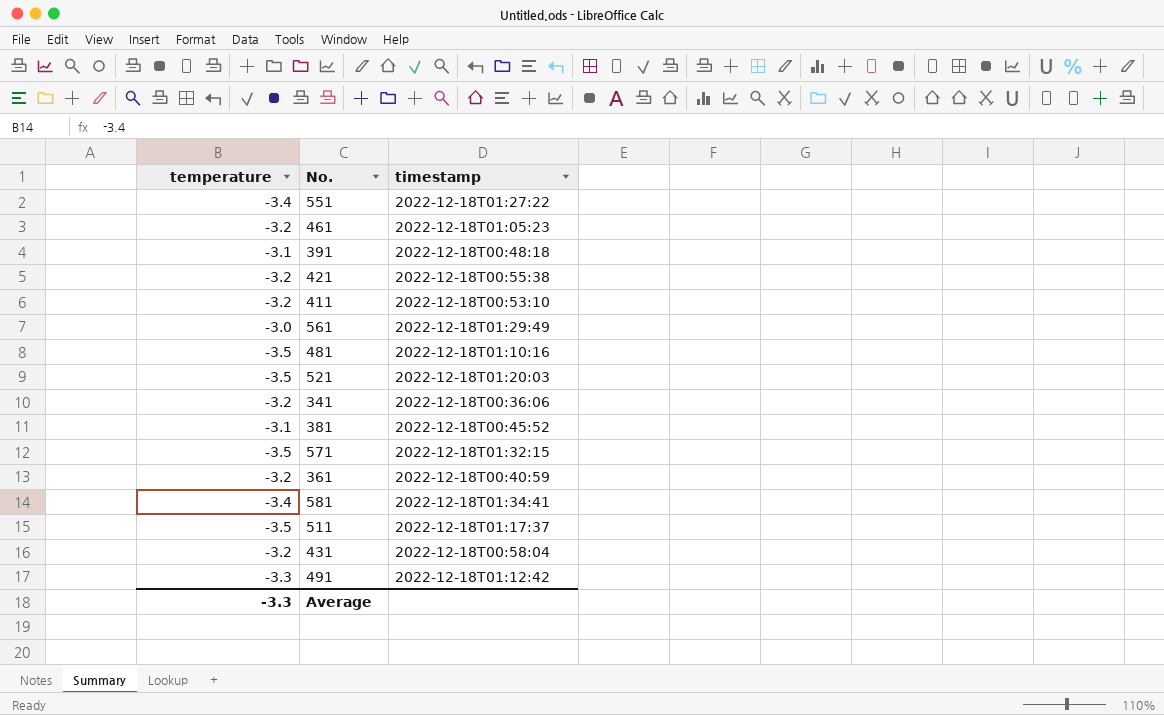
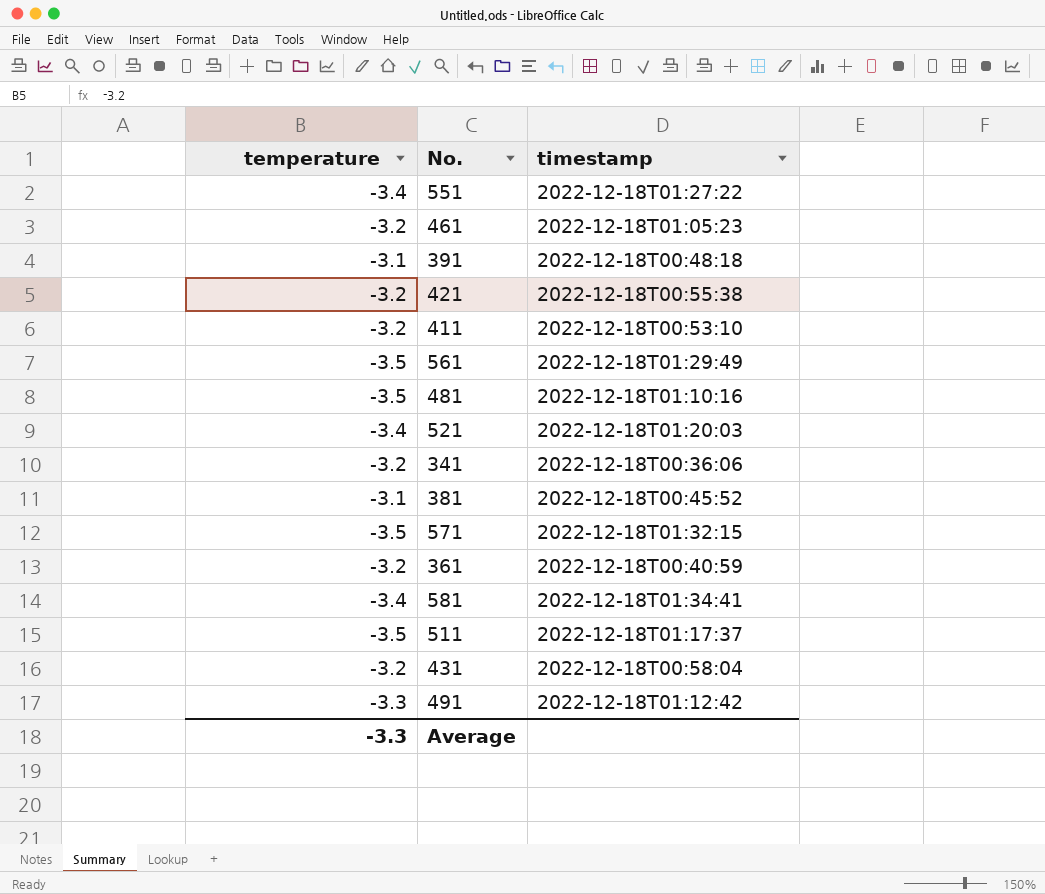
561 | temperature: -3.0 -> -3.5
521 | temperature: -3.5 -> -3.4

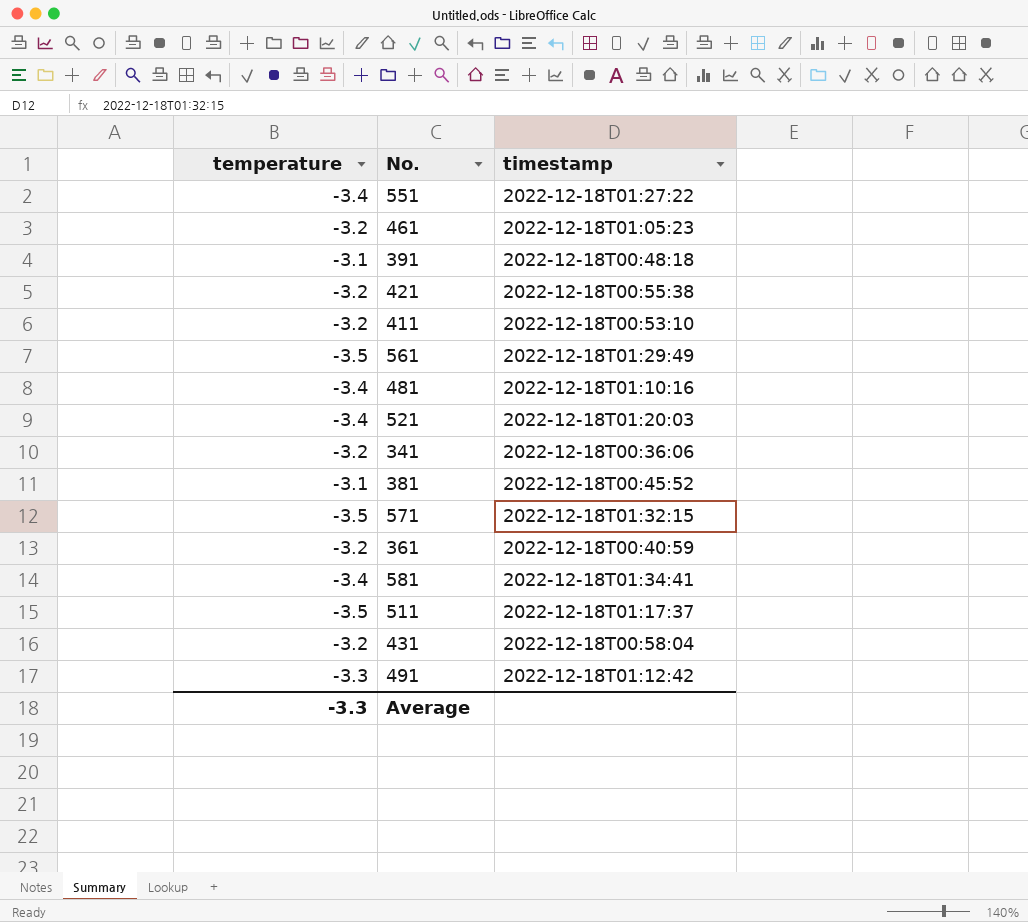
481 | temperature: -3.5 -> -3.4

